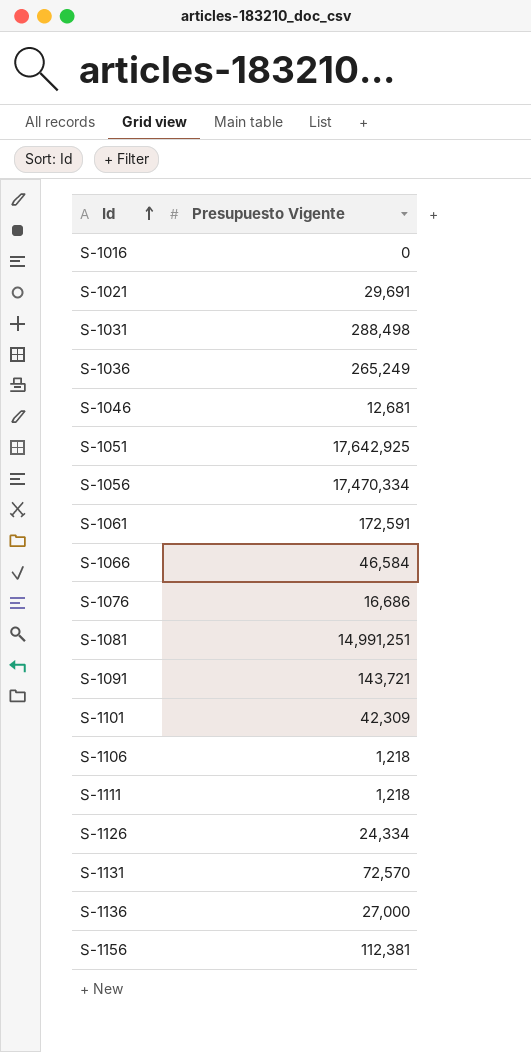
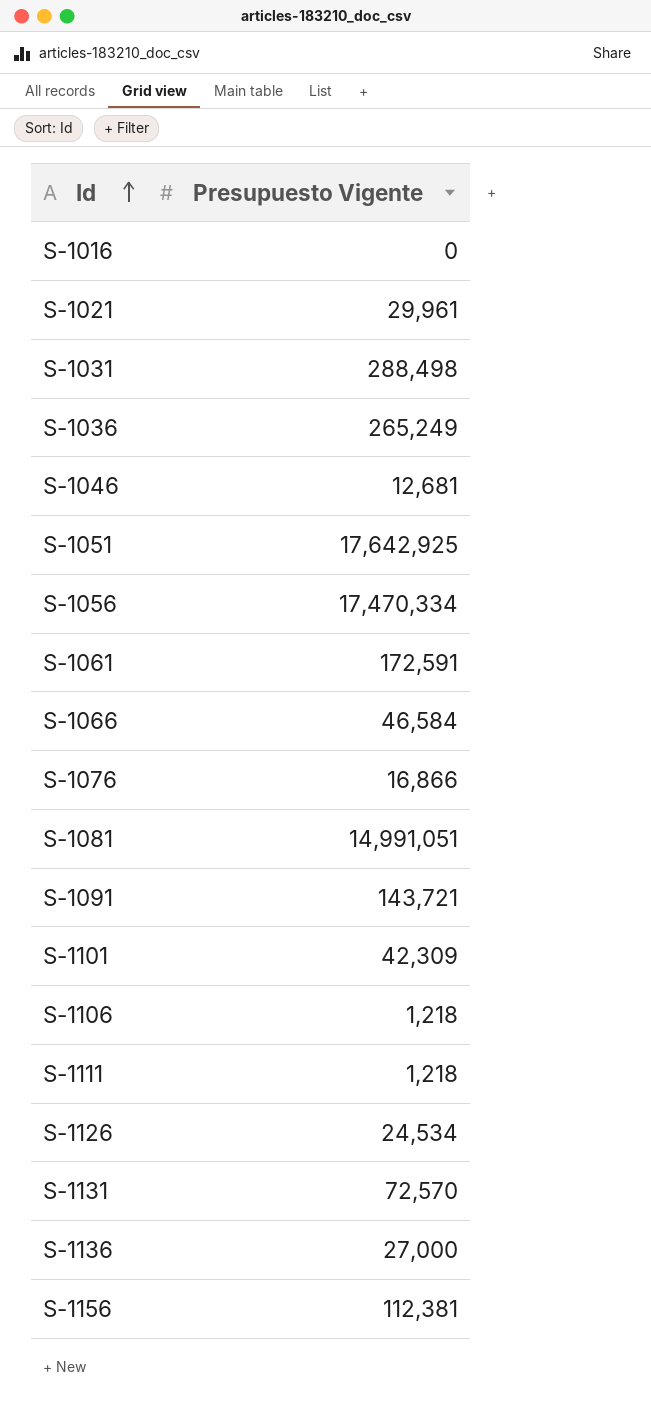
S-1021 | Presupuesto Vigente: 29,691 -> 29,961
S-1076 | Presupuesto Vigente: 16,686 -> 16,866
S-1081 | Presupuesto Vigente: 14,991,251 -> 14,991,051
S-1126 | Presupuesto Vigente: 24,334 -> 24,534

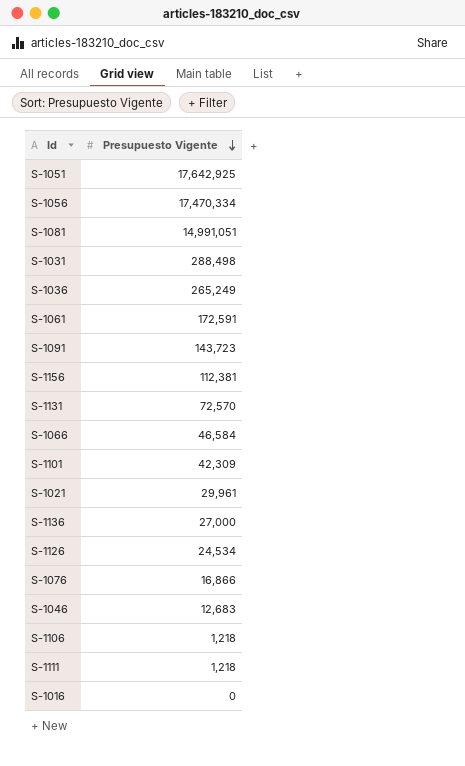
row order: Id ascending -> Presupuesto Vigente descending
S-1091 | Presupuesto Vigente: 143,721 -> 143,723
S-1046 | Presupuesto Vigente: 12,681 -> 12,683

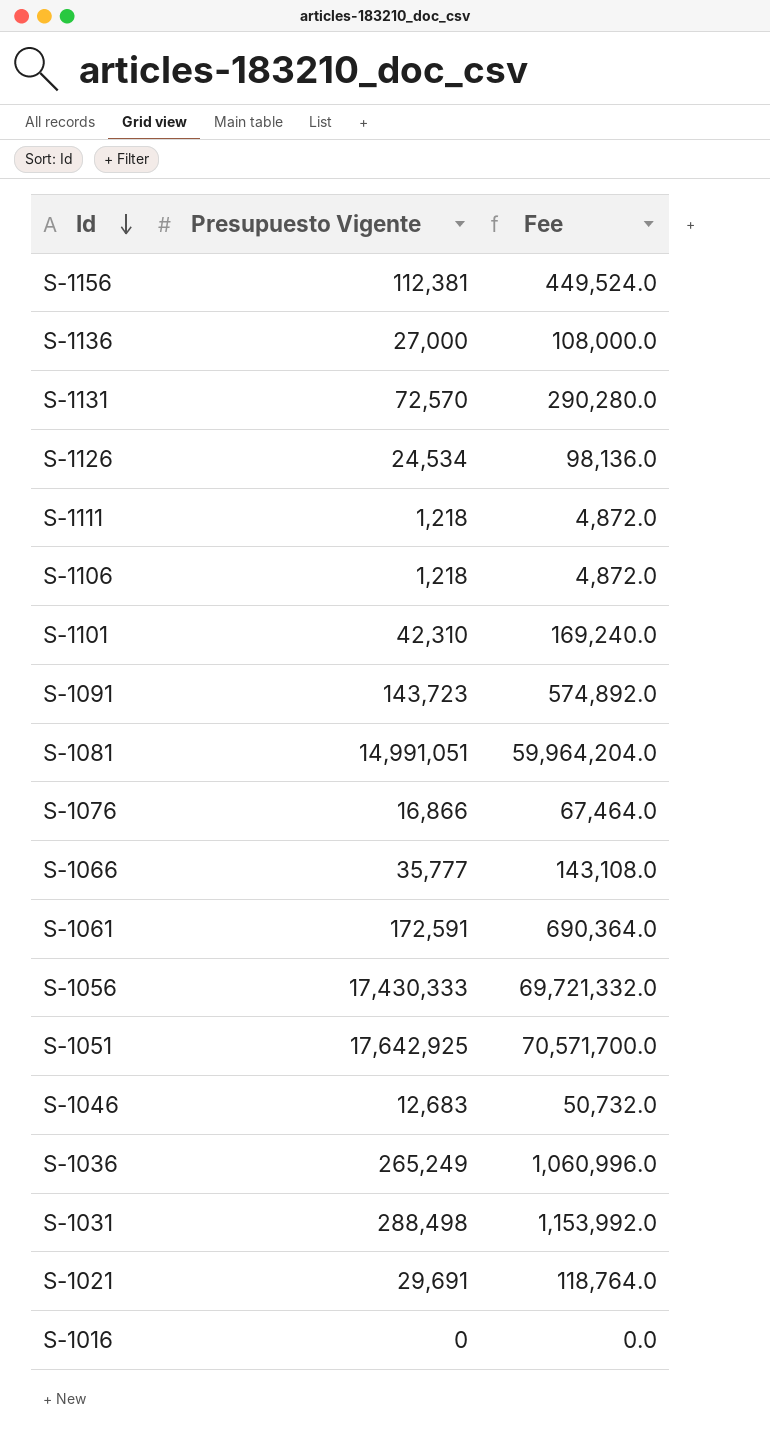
row order: Presupuesto Vigente descending -> Id descending
column Fee | formula: none -> [Presupuesto Vigente] * 4
S-1101 | Presupuesto Vigente: 42,309 -> 42,310
S-1066 | Presupuesto Vigente: 46,584 -> 35,777
S-1056 | Presupuesto Vigente: 17,470,334 -> 17,430,333
S-1021 | Presupuesto Vigente: 29,961 -> 29,691

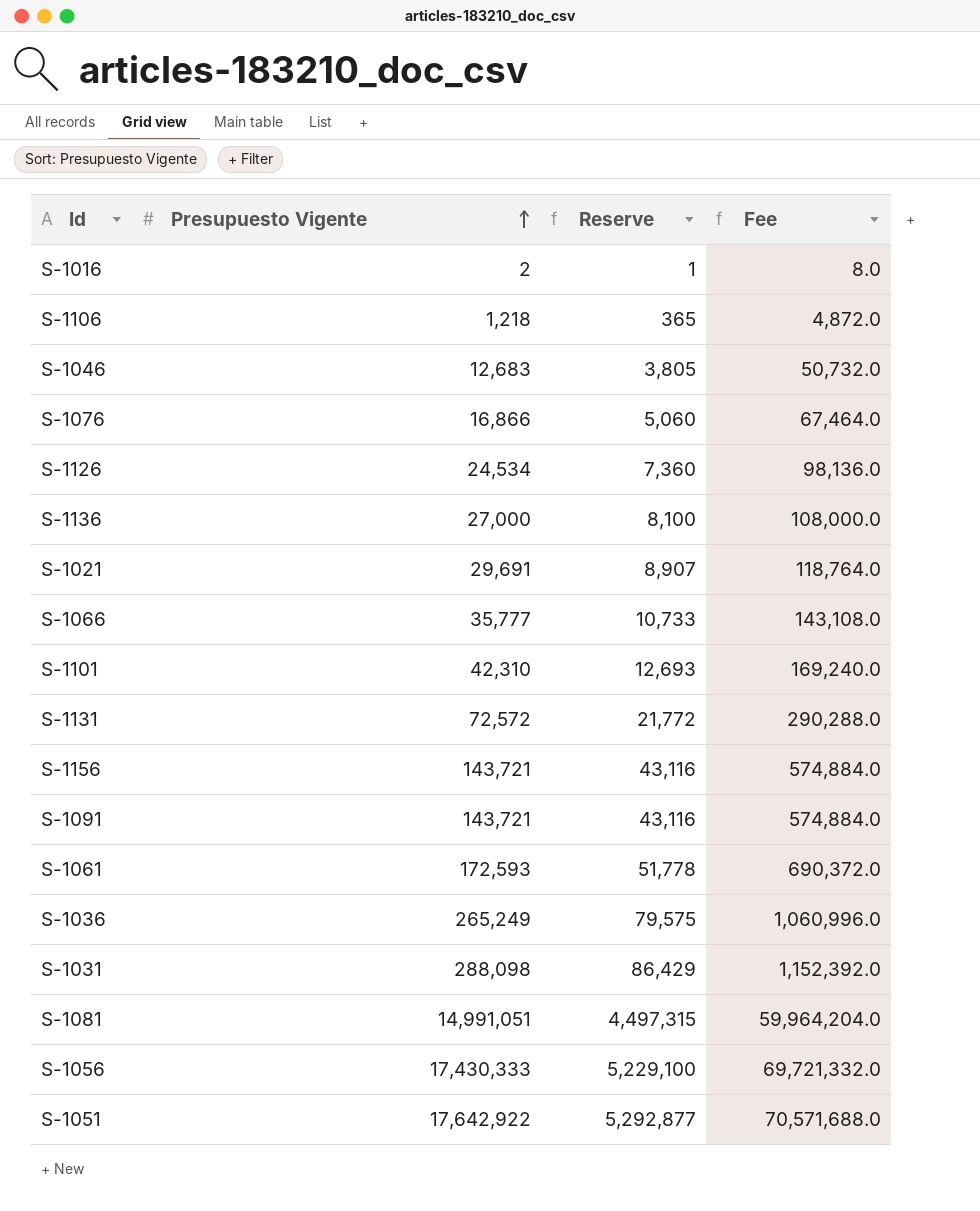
row order: Id descending -> Presupuesto Vigente ascending
column Reserve | formula: none -> [Presupuesto Vigente] * 0.3
row S-1111: 1,218 | 4,872.0 -> none
S-1016 | Presupuesto Vigente: 0 -> 2
S-1016 | Fee: 0.0 -> 8.0
S-1131 | Presupuesto Vigente: 72,570 -> 72,572
S-1131 | Fee: 290,280.0 -> 290,288.0
S-1156 | Presupuesto Vigente: 112,381 -> 143,721
S-1156 | Fee: 449,524.0 -> 574,884.0
S-1091 | Presupuesto Vigente: 143,723 -> 143,721
S-1091 | Fee: 574,892.0 -> 574,884.0
S-1061 | Presupuesto Vigente: 172,591 -> 172,593
S-1061 | Fee: 690,364.0 -> 690,372.0
S-1031 | Presupuesto Vigente: 288,498 -> 288,098
S-1031 | Fee: 1,153,992.0 -> 1,152,392.0
S-1051 | Presupuesto Vigente: 17,642,925 -> 17,642,922
S-1051 | Fee: 70,571,700.0 -> 70,571,688.0

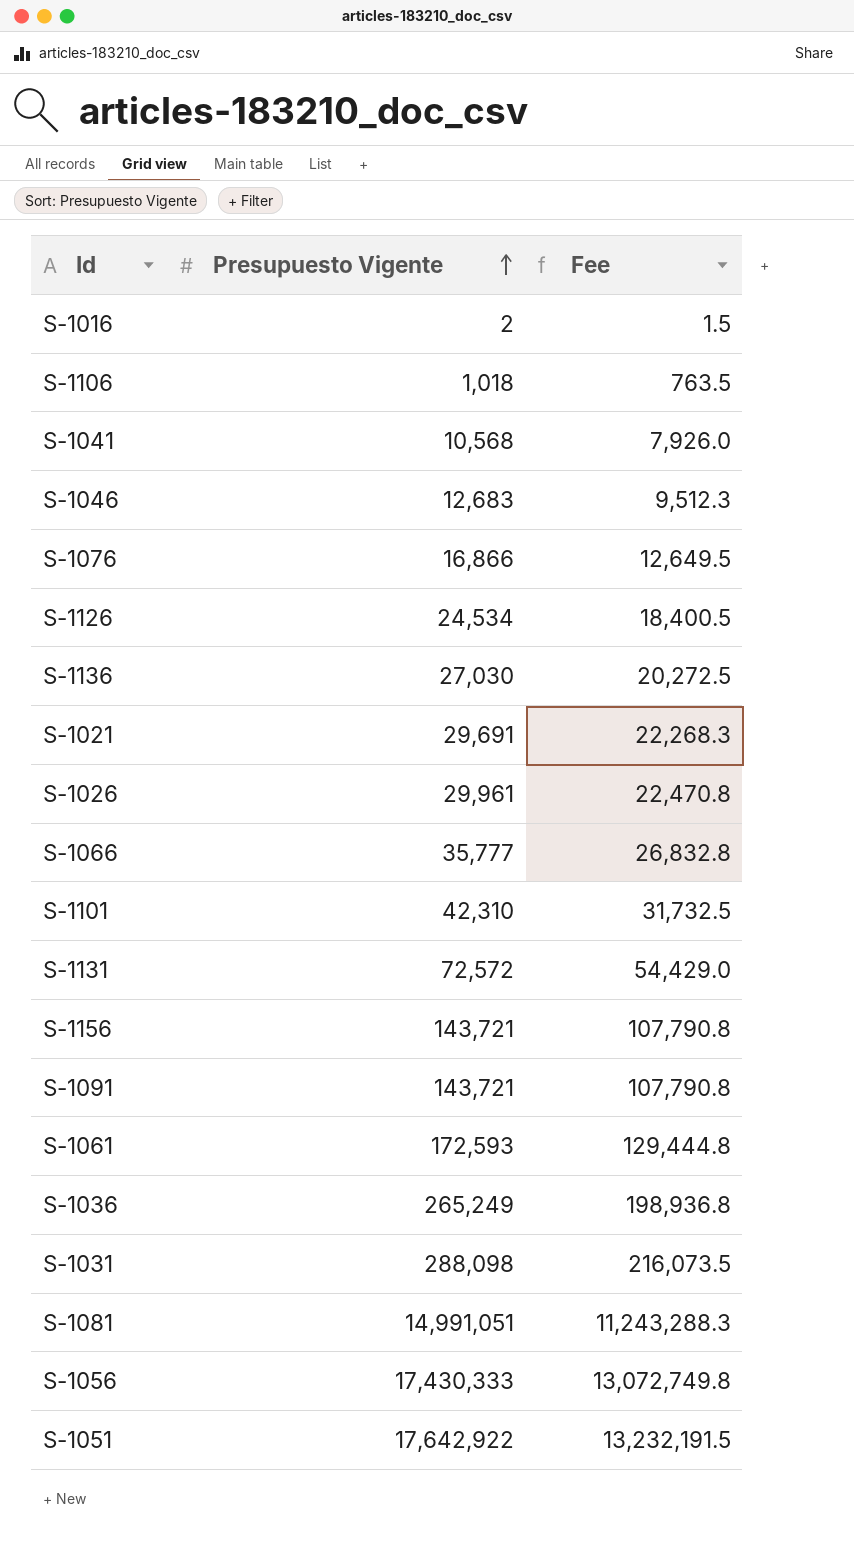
column Reserve | formula: [Presupuesto Vigente] * 0.3 -> none
column Fee | formula: [Presupuesto Vigente] * 4 -> [Presupuesto Vigente] * 0.75
S-1106 | Presupuesto Vigente: 1,218 -> 1,018
row S-1041: none -> 10,568 | 7,926.0
S-1136 | Presupuesto Vigente: 27,000 -> 27,030
row S-1026: none -> 29,961 | 22,470.8

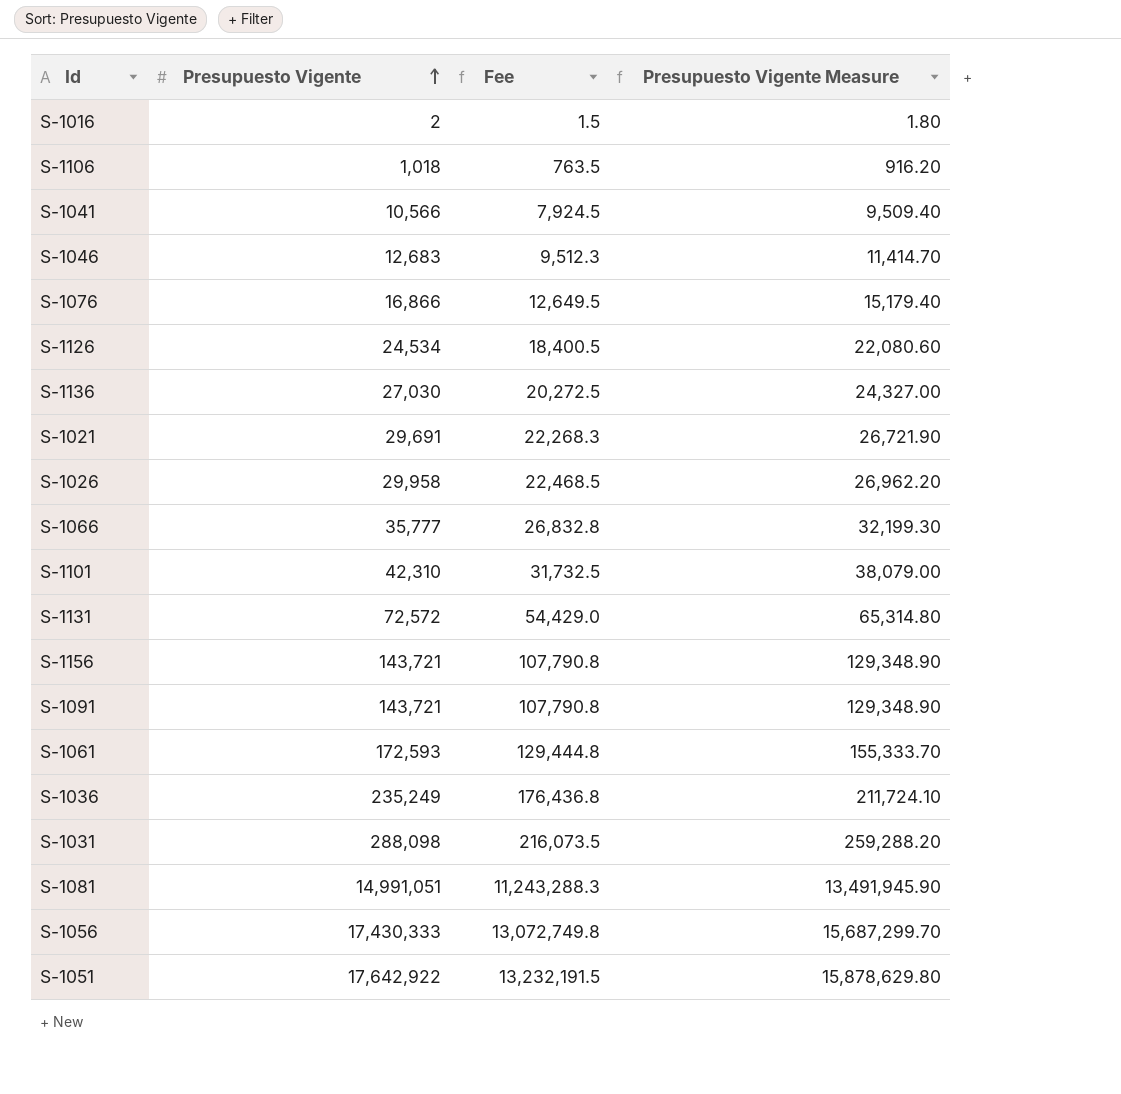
column Presupuesto Vigente Measure | formula: none -> [Presupuesto Vigente] * 0.9
S-1041 | Presupuesto Vigente: 10,568 -> 10,566
S-1041 | Fee: 7,926.0 -> 7,924.5
S-1026 | Presupuesto Vigente: 29,961 -> 29,958
S-1026 | Fee: 22,470.8 -> 22,468.5
S-1036 | Presupuesto Vigente: 265,249 -> 235,249
S-1036 | Fee: 198,936.8 -> 176,436.8

